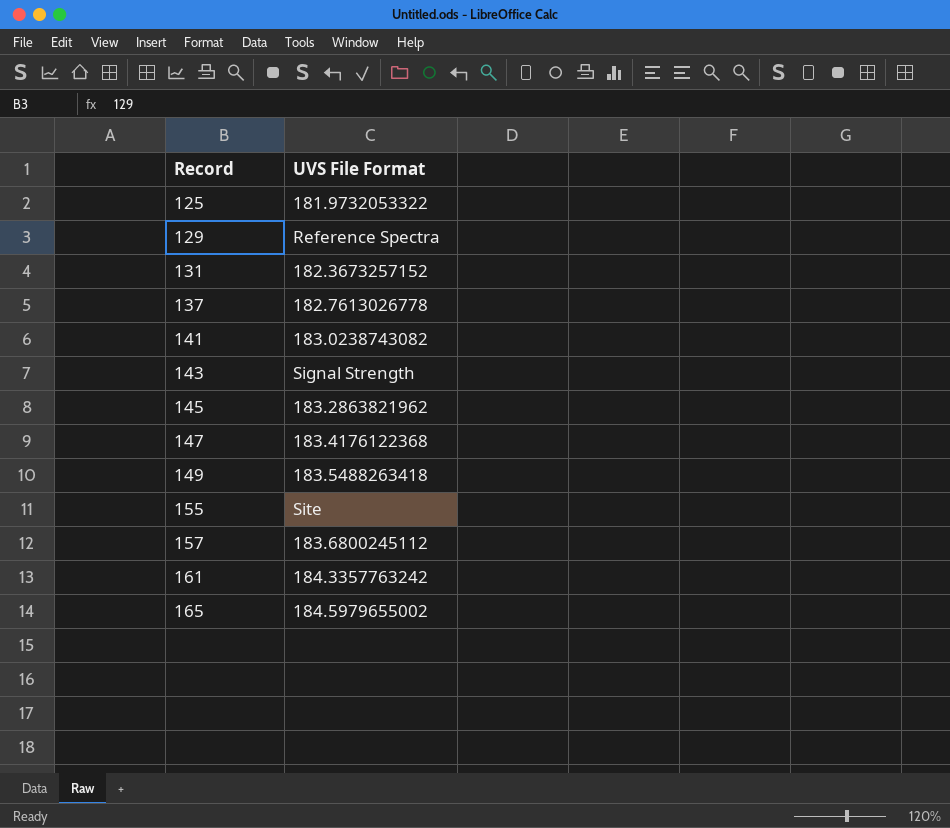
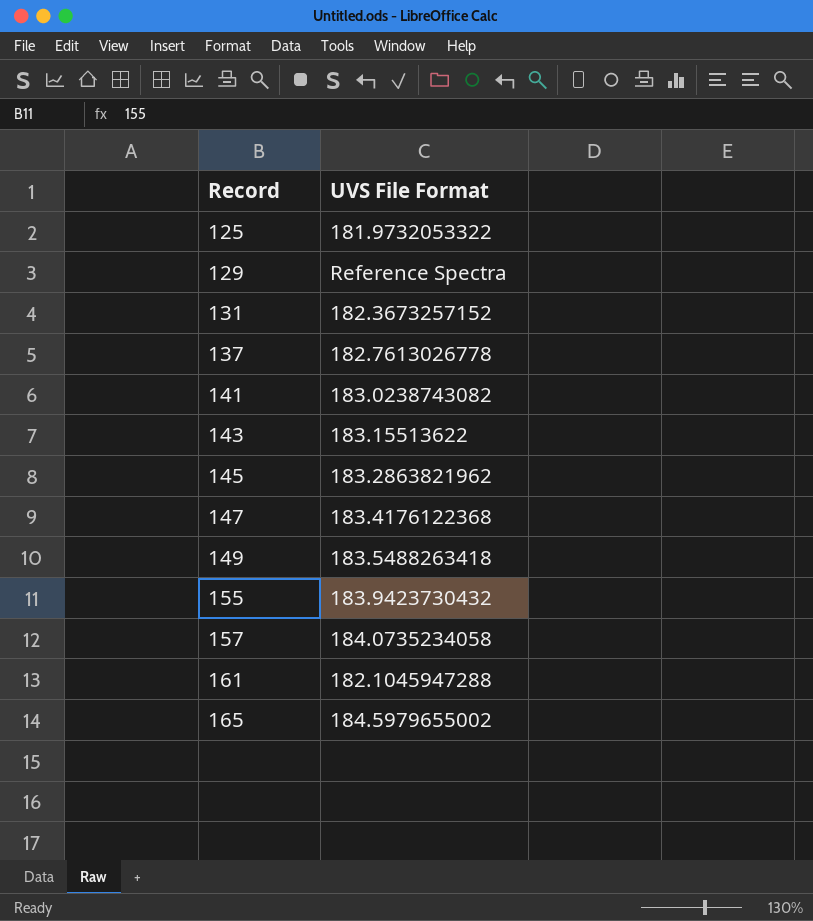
143 | UVS File Format: Signal Strength -> 183.15513622
155 | UVS File Format: Site -> 183.9423730432
157 | UVS File Format: 183.6800245112 -> 184.0735234058
161 | UVS File Format: 184.3357763242 -> 182.1045947288

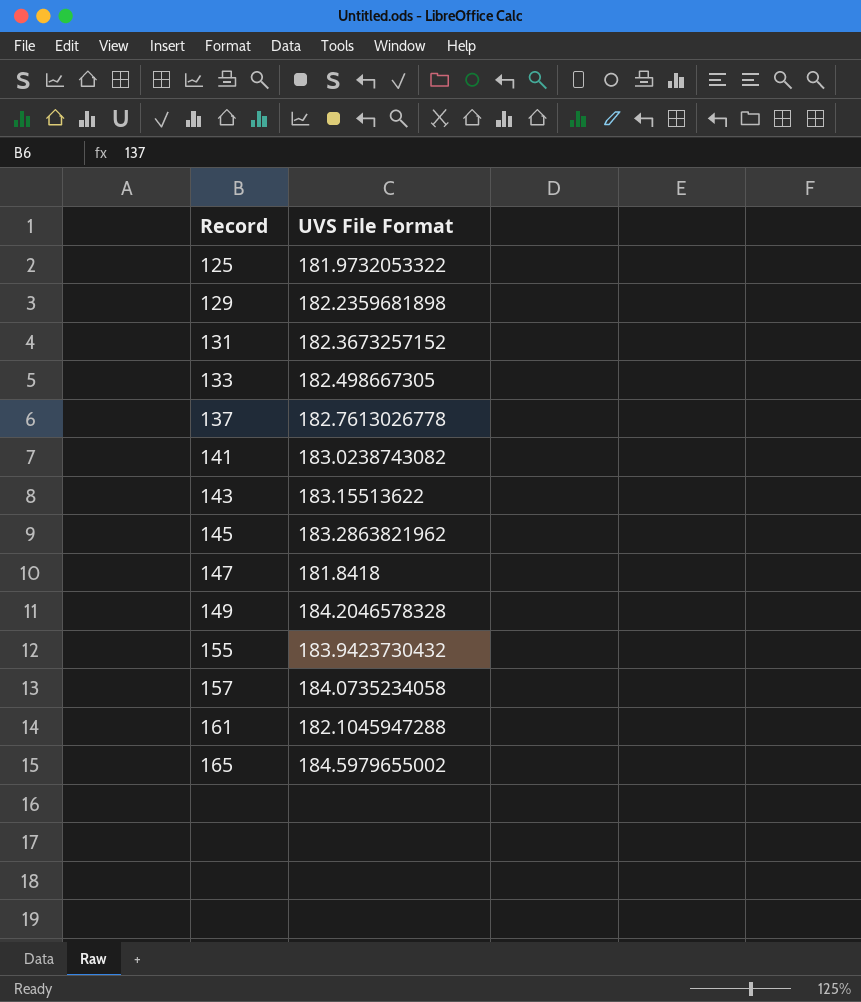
129 | UVS File Format: Reference Spectra -> 182.2359681898
row 133: none -> 182.498667305
147 | UVS File Format: 183.4176122368 -> 181.8418
149 | UVS File Format: 183.5488263418 -> 184.2046578328

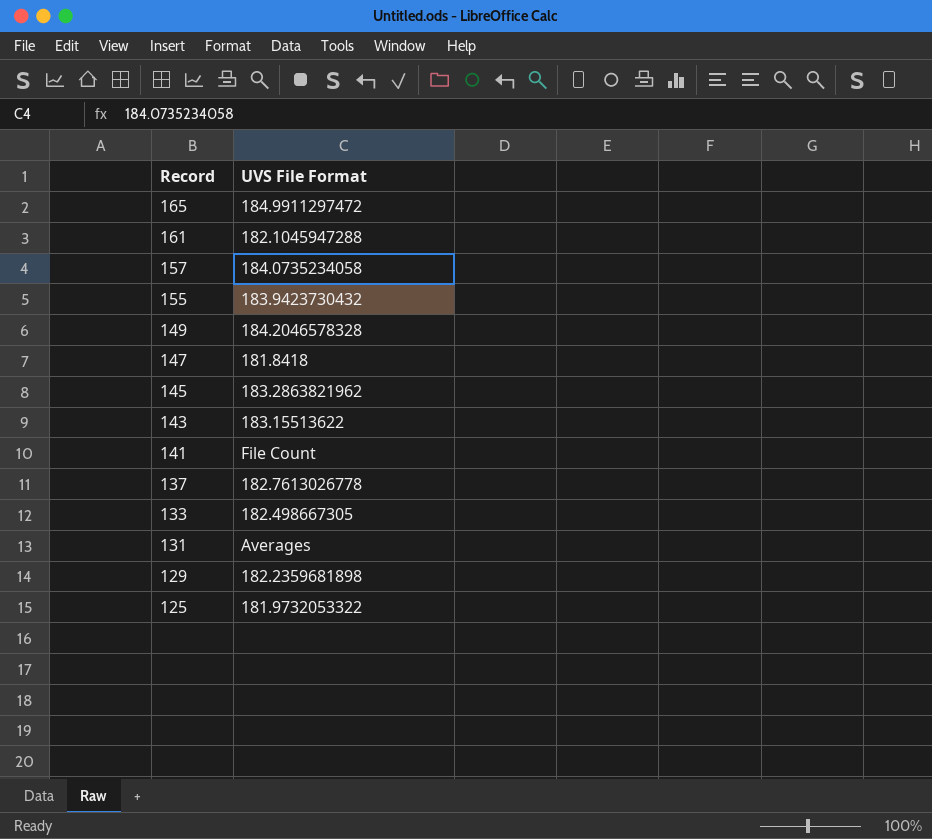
row order: Record ascending -> Record descending
165 | UVS File Format: 184.5979655002 -> 184.9911297472
141 | UVS File Format: 183.0238743082 -> File Count
131 | UVS File Format: 182.3673257152 -> Averages

